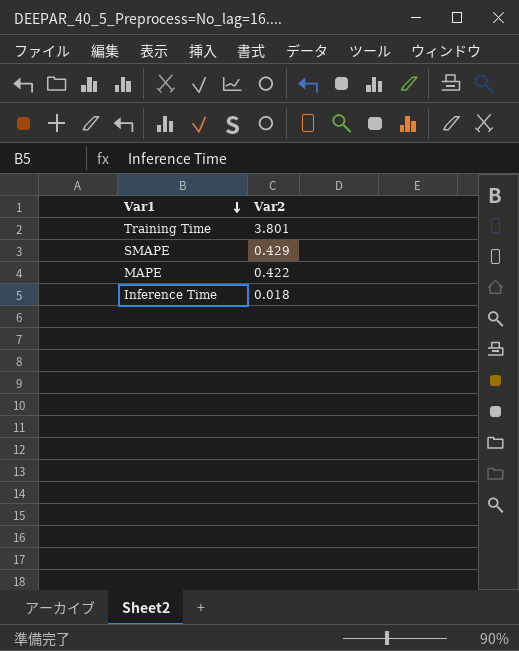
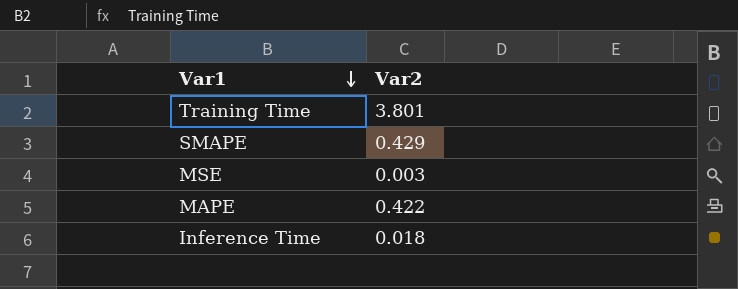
row MSE: none -> 0.003

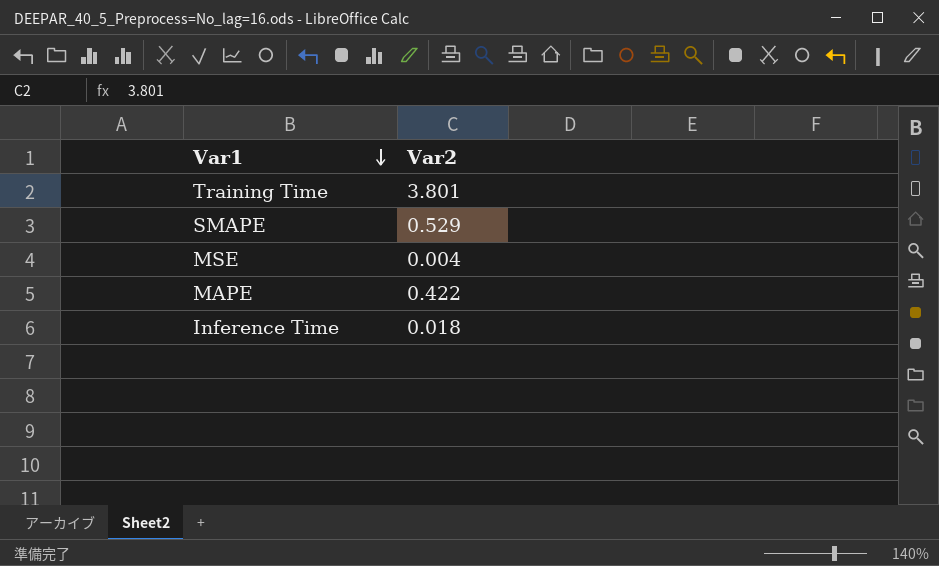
SMAPE | Var2: 0.429 -> 0.529
MSE | Var2: 0.003 -> 0.004

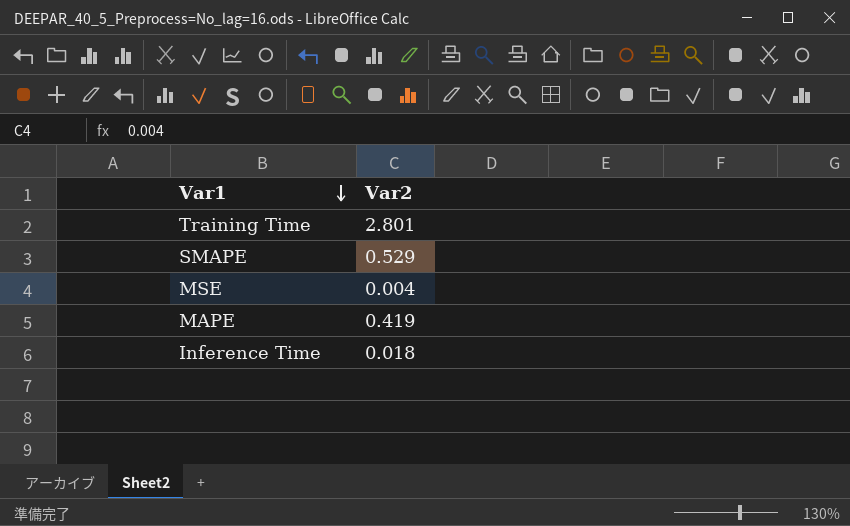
Training Time | Var2: 3.801 -> 2.801
MAPE | Var2: 0.422 -> 0.419

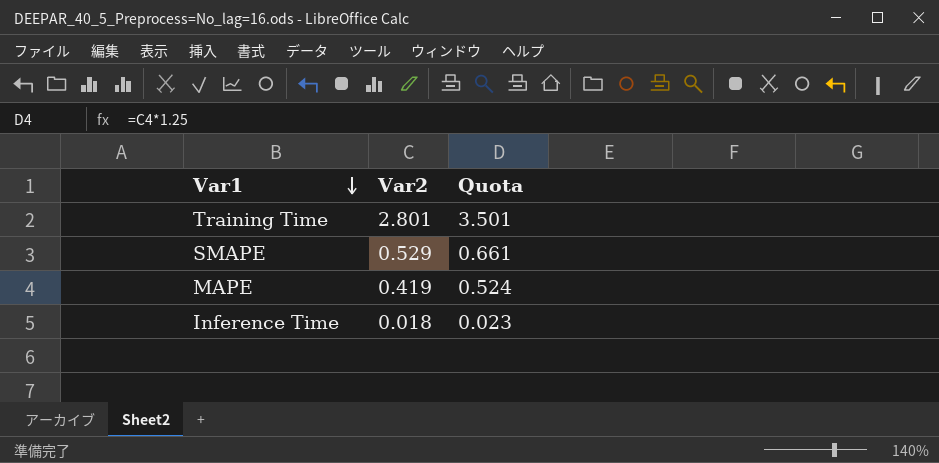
column Quota | formula: none -> [Var2] * 1.25
row MSE: 0.004 -> none

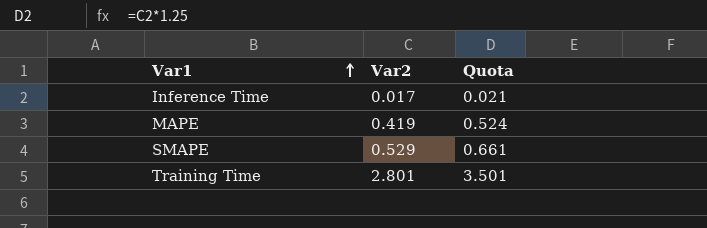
row order: Var1 descending -> Var1 ascending
Inference Time | Var2: 0.018 -> 0.017
Inference Time | Quota: 0.023 -> 0.021

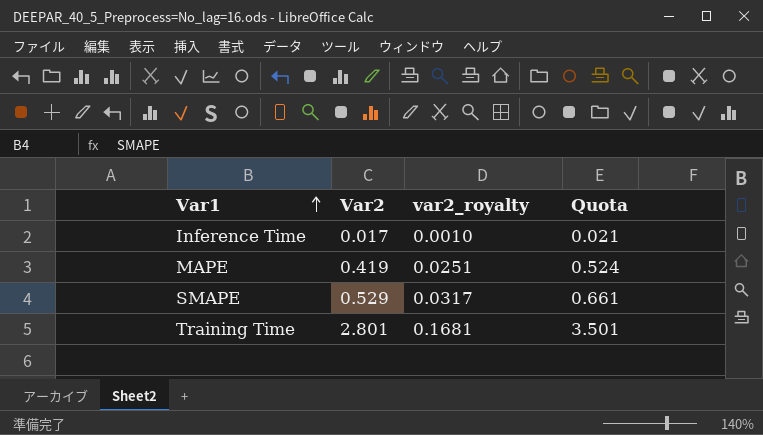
column var2_royalty | formula: none -> [Var2] * 0.06

